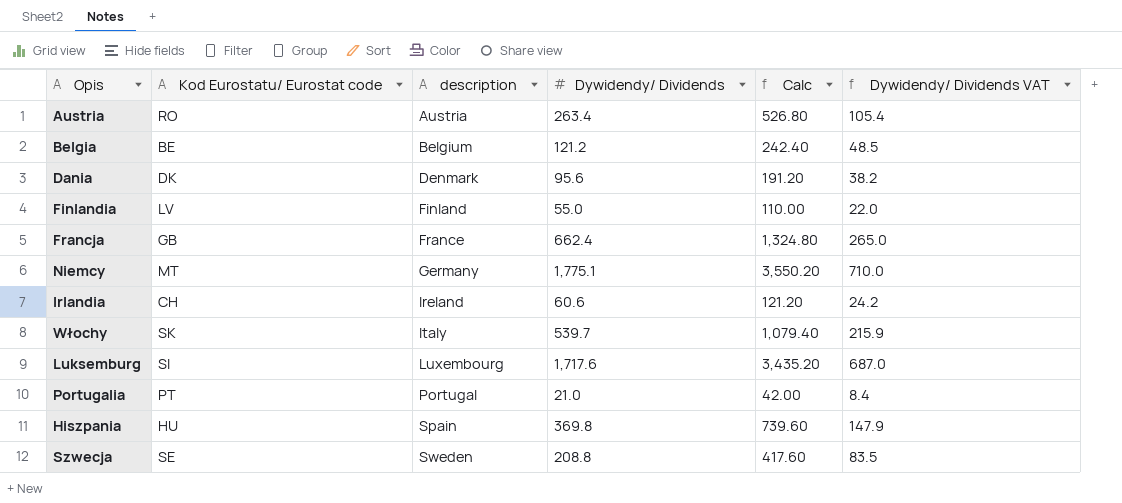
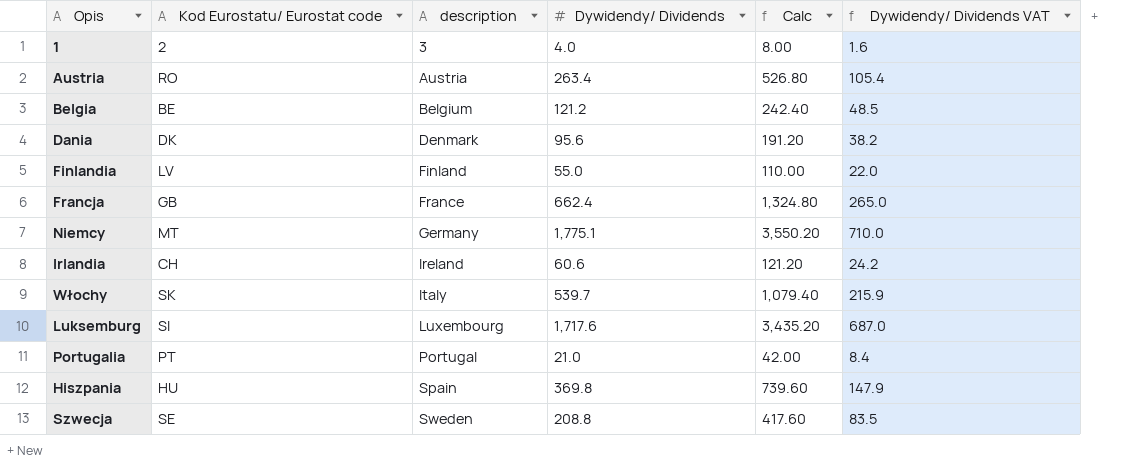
row 1: none -> 2 | 3 | 4.0 | 8.00 | 1.6

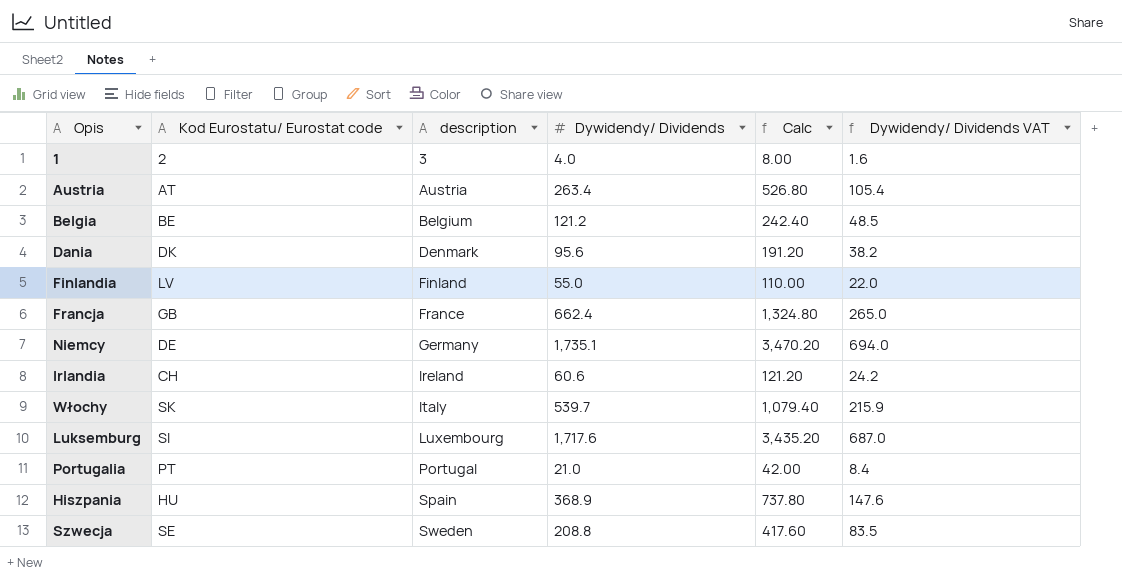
Austria | Kod Eurostatu/ Eurostat code: RO -> AT
Niemcy | Kod Eurostatu/ Eurostat code: MT -> DE
Niemcy | Dywidendy/ Dividends: 1,775.1 -> 1,735.1
Niemcy | Calc: 3,550.20 -> 3,470.20
Niemcy | Dywidendy/ Dividends VAT: 710.0 -> 694.0
Hiszpania | Dywidendy/ Dividends: 369.8 -> 368.9
Hiszpania | Calc: 739.60 -> 737.80
Hiszpania | Dywidendy/ Dividends VAT: 147.9 -> 147.6

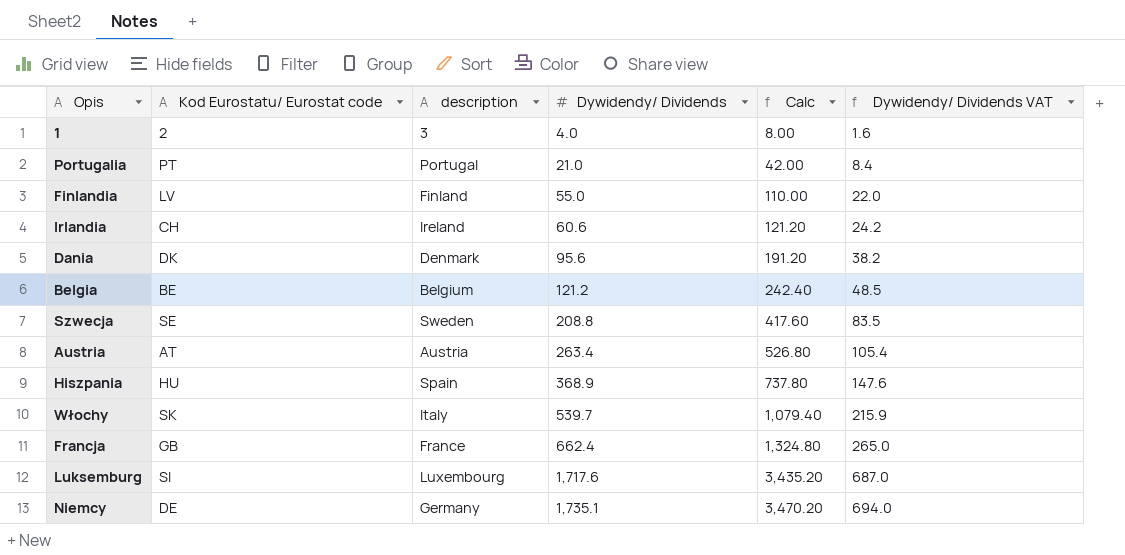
row order: description ascending -> Dywidendy/ Dividends ascending

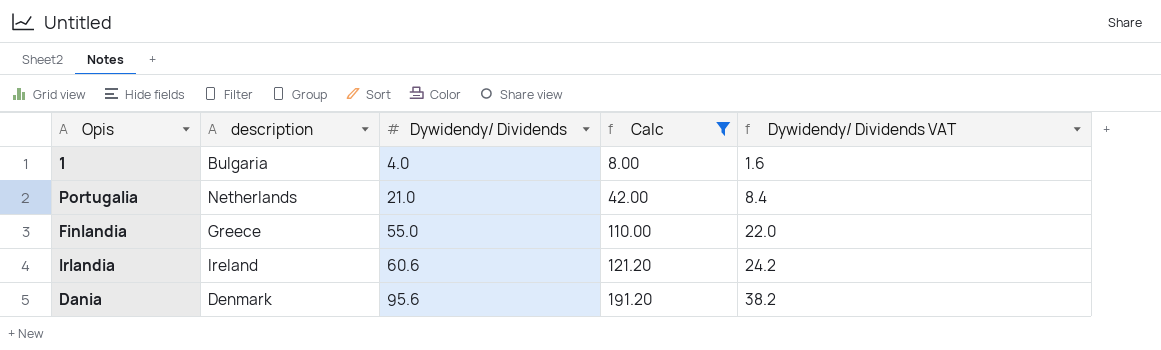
filter: none -> Calc <= 191.20
column Kod Eurostatu/ Eurostat code | position: 2 -> none
1 | description: 3 -> Bulgaria
Portugalia | description: Portugal -> Netherlands
Finlandia | description: Finland -> Greece

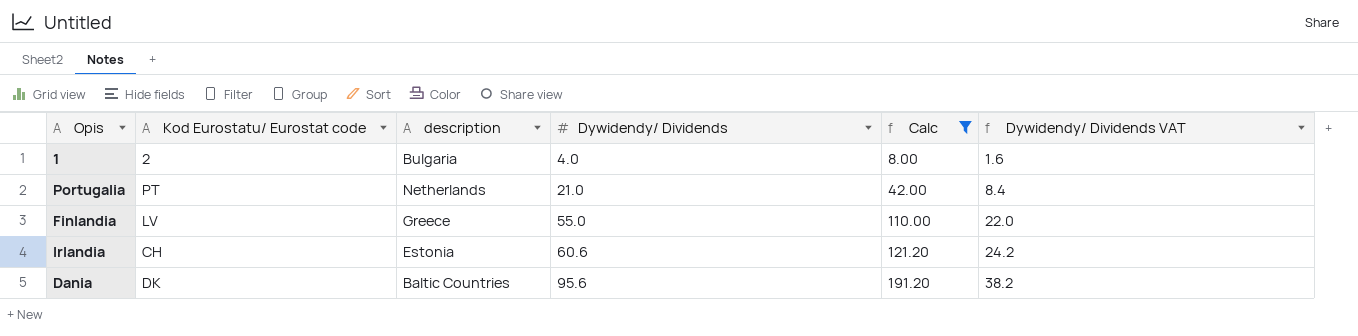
column Kod Eurostatu/ Eurostat code | position: none -> 2
Irlandia | description: Ireland -> Estonia
Dania | description: Denmark -> Baltic Countries

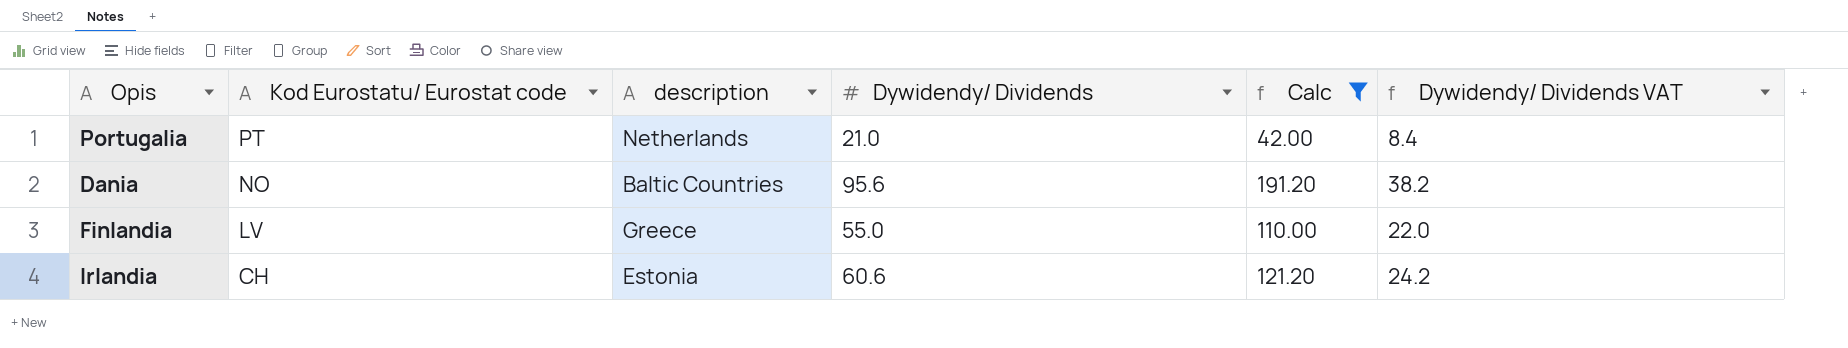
row order: Dywidendy/ Dividends ascending -> Kod Eurostatu/ Eurostat code descending
row 1: 2 | Bulgaria | 4.0 | 8.00 | 1.6 -> none
Dania | Kod Eurostatu/ Eurostat code: DK -> NO

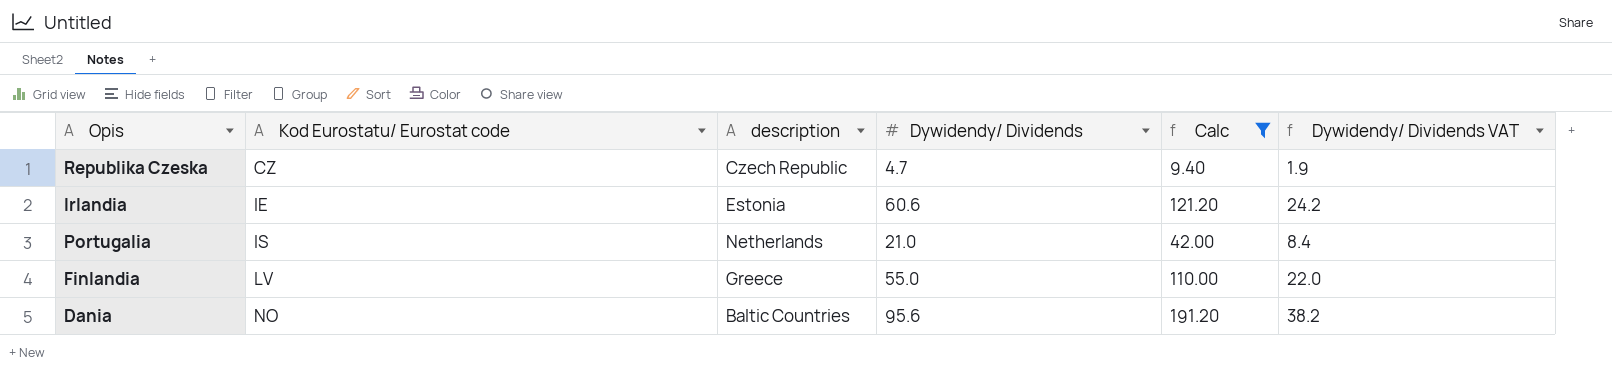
row order: Kod Eurostatu/ Eurostat code descending -> Kod Eurostatu/ Eurostat code ascending
row Republika Czeska: none -> CZ | Czech Republic | 4.7 | 9.40 | 1.9
Irlandia | Kod Eurostatu/ Eurostat code: CH -> IE
Portugalia | Kod Eurostatu/ Eurostat code: PT -> IS

